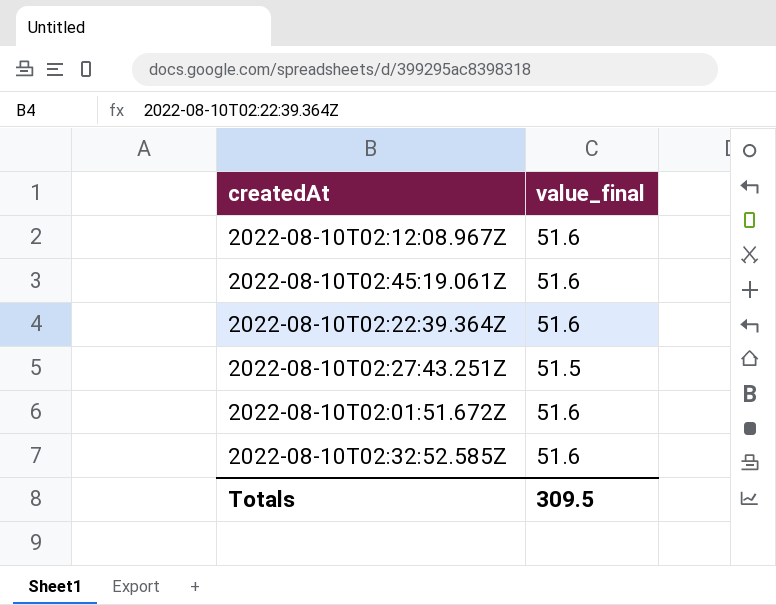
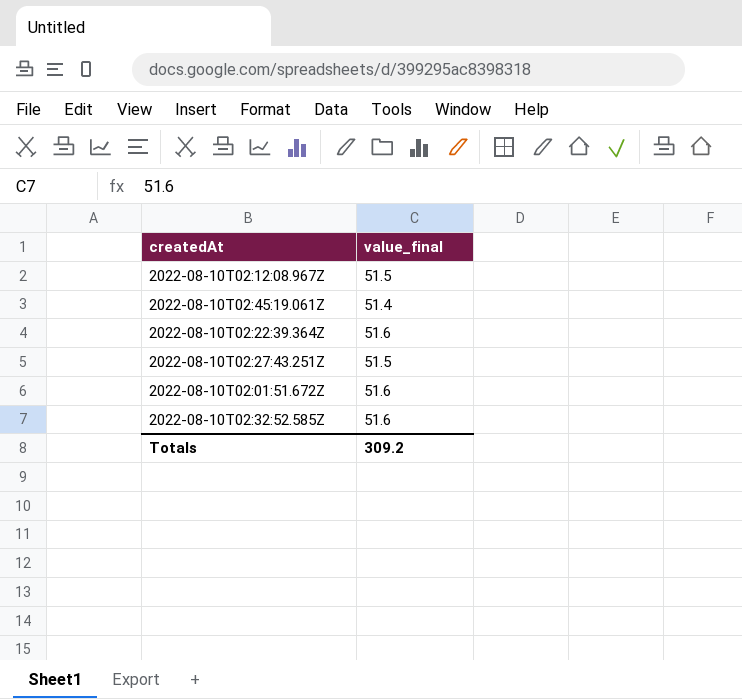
2022-08-10T02:12:08.967Z | value_final: 51.6 -> 51.5
2022-08-10T02:45:19.061Z | value_final: 51.6 -> 51.4
Totals | value_final: 309.5 -> 309.2

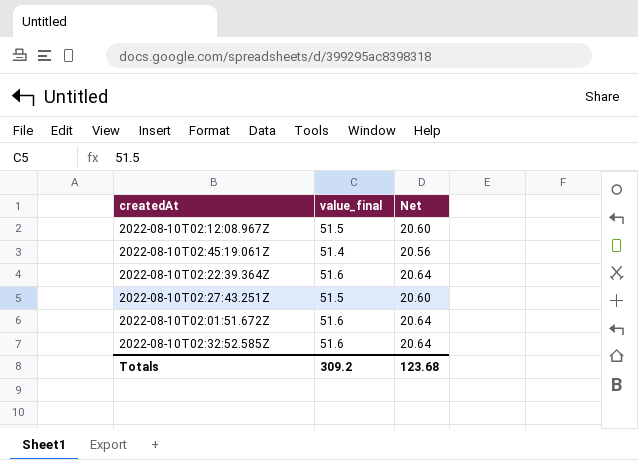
column Net | formula: none -> [value_final] * 0.4

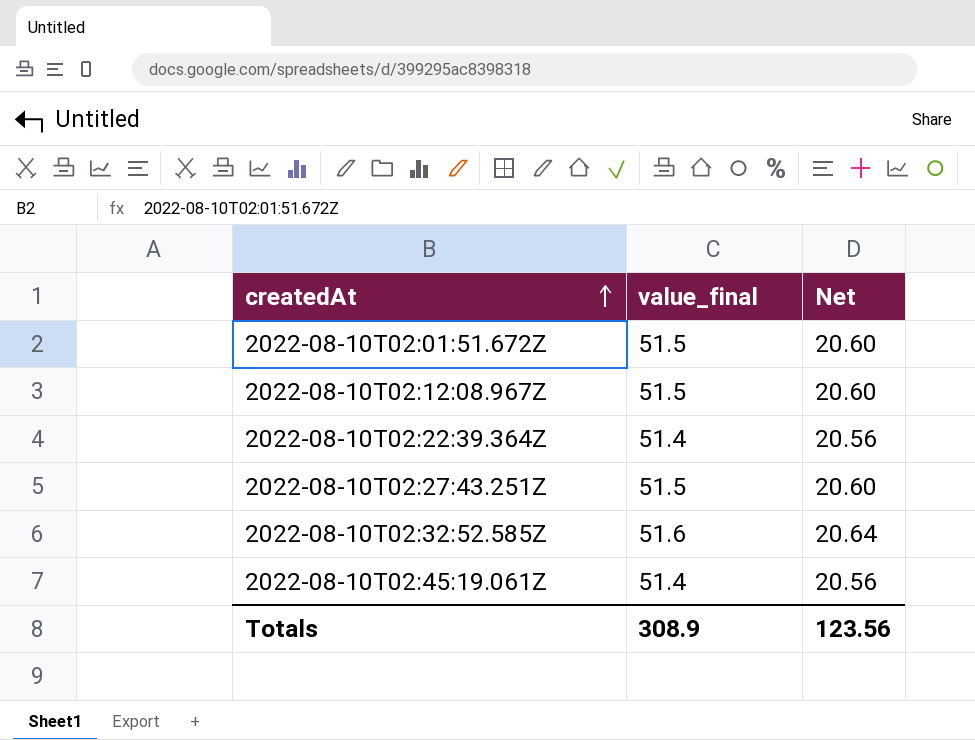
row order: none -> createdAt ascending
2022-08-10T02:01:51.672Z | value_final: 51.6 -> 51.5
2022-08-10T02:01:51.672Z | Net: 20.64 -> 20.60
2022-08-10T02:22:39.364Z | value_final: 51.6 -> 51.4
2022-08-10T02:22:39.364Z | Net: 20.64 -> 20.56
Totals | value_final: 309.2 -> 308.9
Totals | Net: 123.68 -> 123.56

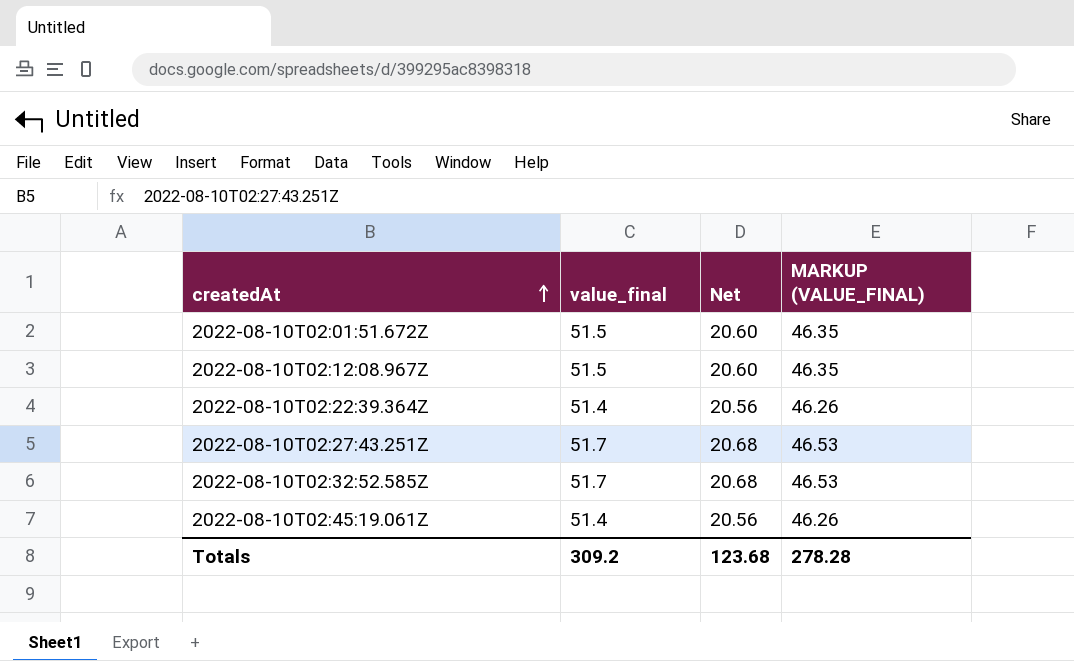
column MARKUP (VALUE_FINAL) | formula: none -> [value_final] * 0.9
2022-08-10T02:27:43.251Z | value_final: 51.5 -> 51.7
2022-08-10T02:27:43.251Z | Net: 20.60 -> 20.68
2022-08-10T02:32:52.585Z | value_final: 51.6 -> 51.7
2022-08-10T02:32:52.585Z | Net: 20.64 -> 20.68
Totals | value_final: 308.9 -> 309.2
Totals | Net: 123.56 -> 123.68

